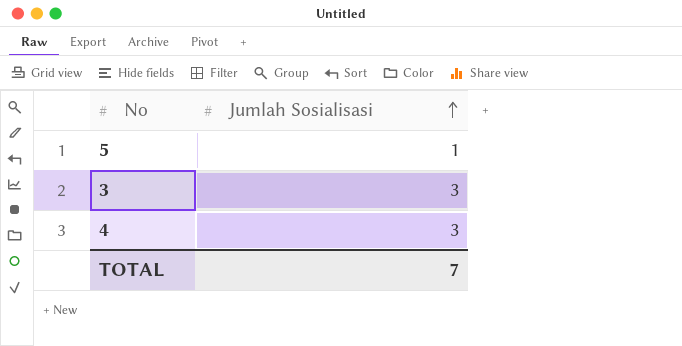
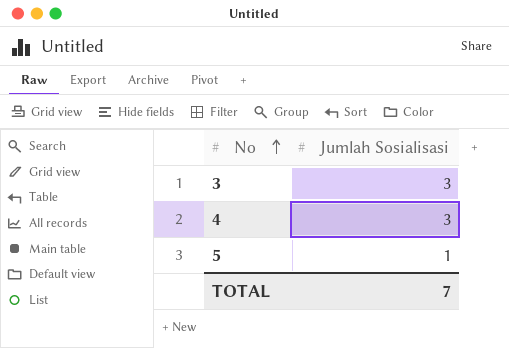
row order: Jumlah Sosialisasi ascending -> No ascending

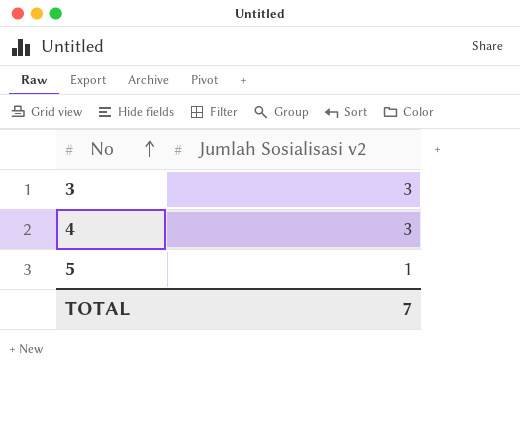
column name: Jumlah Sosialisasi -> Jumlah Sosialisasi v2

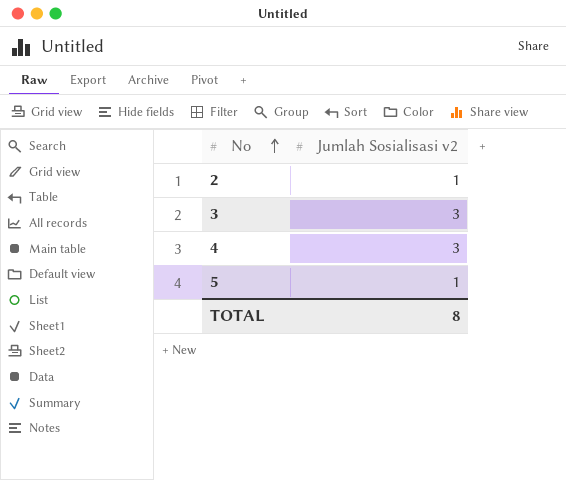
row 2: none -> 1
TOTAL | Jumlah Sosialisasi v2: 7 -> 8

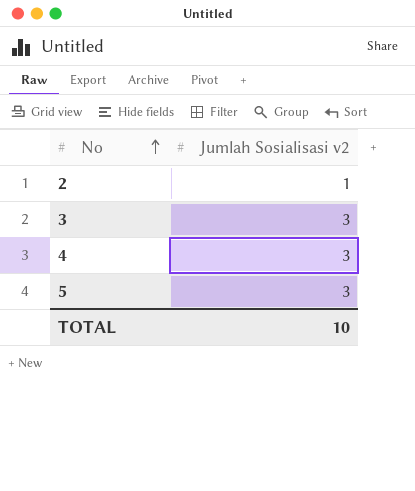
5 | Jumlah Sosialisasi v2: 1 -> 3
TOTAL | Jumlah Sosialisasi v2: 8 -> 10

